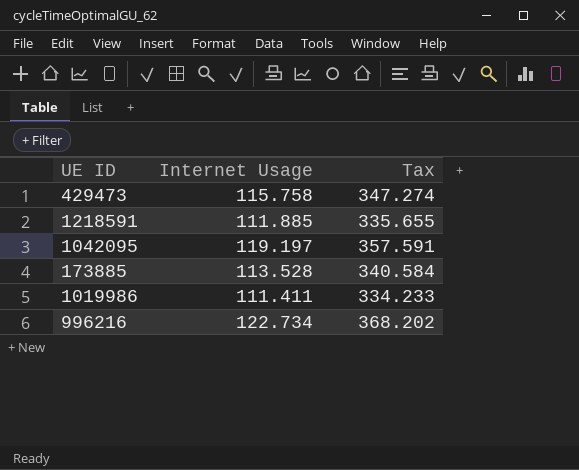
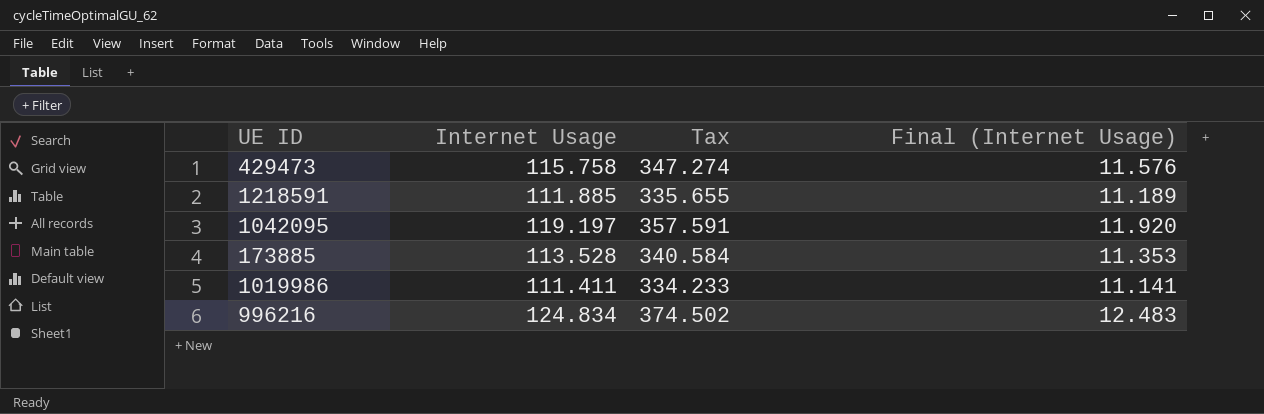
column Final (Internet Usage) | formula: none -> [Internet Usage] * 0.1
996216 | Internet Usage: 122.734 -> 124.834
996216 | Tax: 368.202 -> 374.502

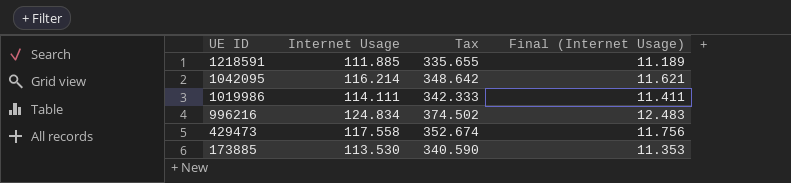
row order: none -> UE ID descending
1042095 | Internet Usage: 119.197 -> 116.214
1042095 | Tax: 357.591 -> 348.642
1042095 | Final (Internet Usage): 11.920 -> 11.621
1019986 | Internet Usage: 111.411 -> 114.111
1019986 | Tax: 334.233 -> 342.333
1019986 | Final (Internet Usage): 11.141 -> 11.411
429473 | Internet Usage: 115.758 -> 117.558
429473 | Tax: 347.274 -> 352.674
429473 | Final (Internet Usage): 11.576 -> 11.756
173885 | Internet Usage: 113.528 -> 113.530
173885 | Tax: 340.584 -> 340.590

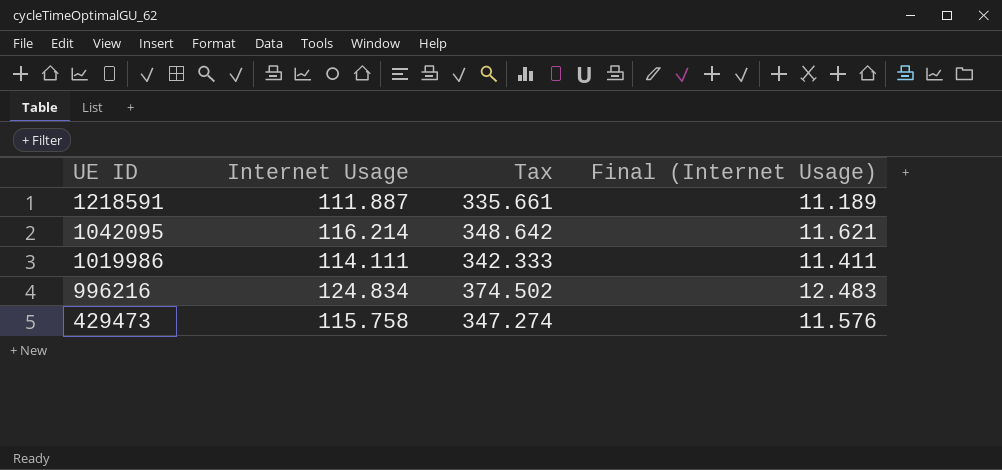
row 173885: 113.530 | 340.590 | 11.353 -> none
1218591 | Internet Usage: 111.885 -> 111.887
1218591 | Tax: 335.655 -> 335.661
429473 | Internet Usage: 117.558 -> 115.758
429473 | Tax: 352.674 -> 347.274
429473 | Final (Internet Usage): 11.756 -> 11.576

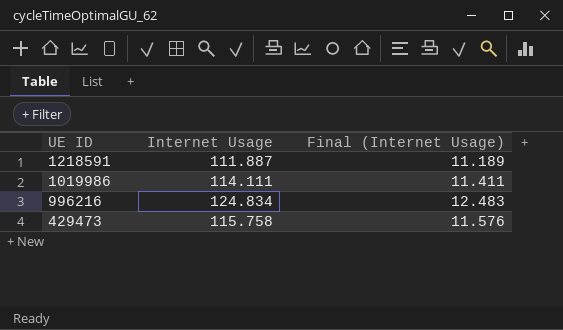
column Tax | formula: [Internet Usage] * 3 -> none
row 1042095: 116.214 | 348.642 | 11.621 -> none

